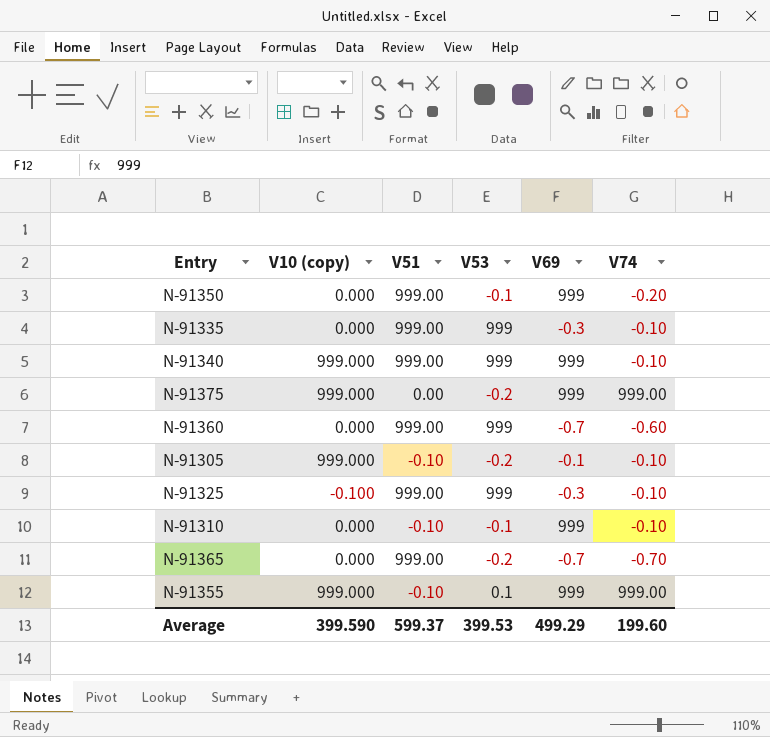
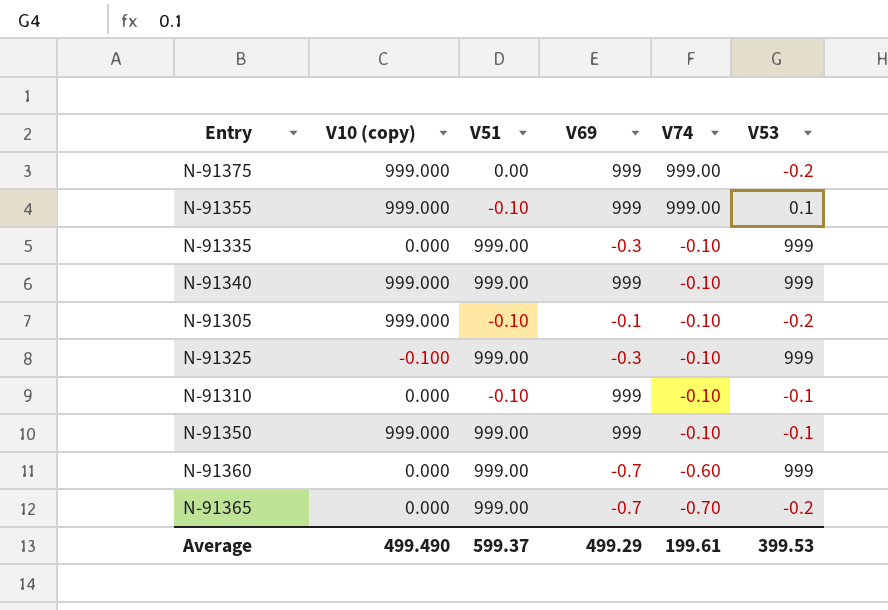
row order: none -> V74 descending
column V53 | position: 4 -> 6
N-91350 | V10 (copy): 0.000 -> 999.000
N-91350 | V74: -0.20 -> -0.10
Average | V10 (copy): 399.590 -> 499.490
Average | V74: 199.60 -> 199.61

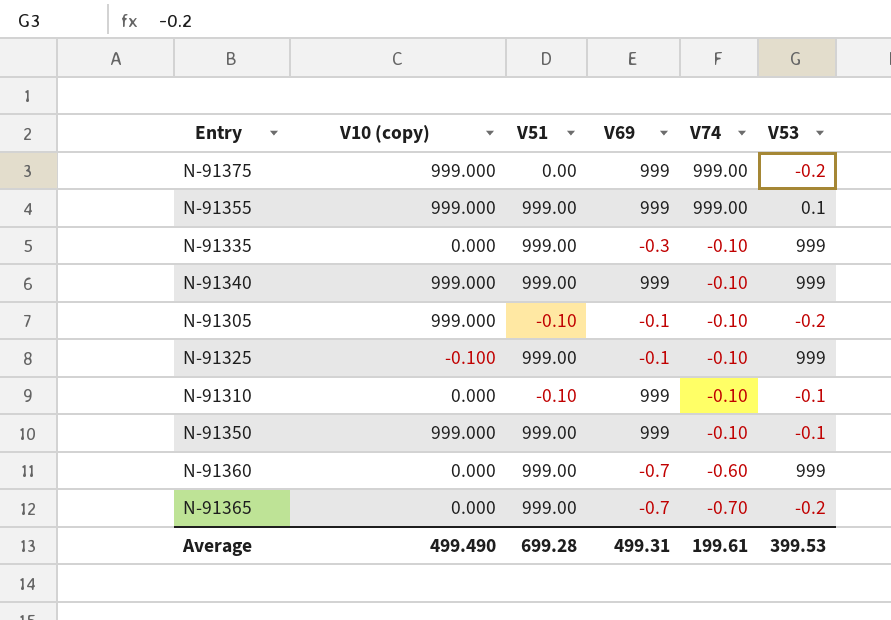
N-91355 | V51: -0.10 -> 999.00
N-91325 | V69: -0.3 -> -0.1
Average | V51: 599.37 -> 699.28
Average | V69: 499.29 -> 499.31

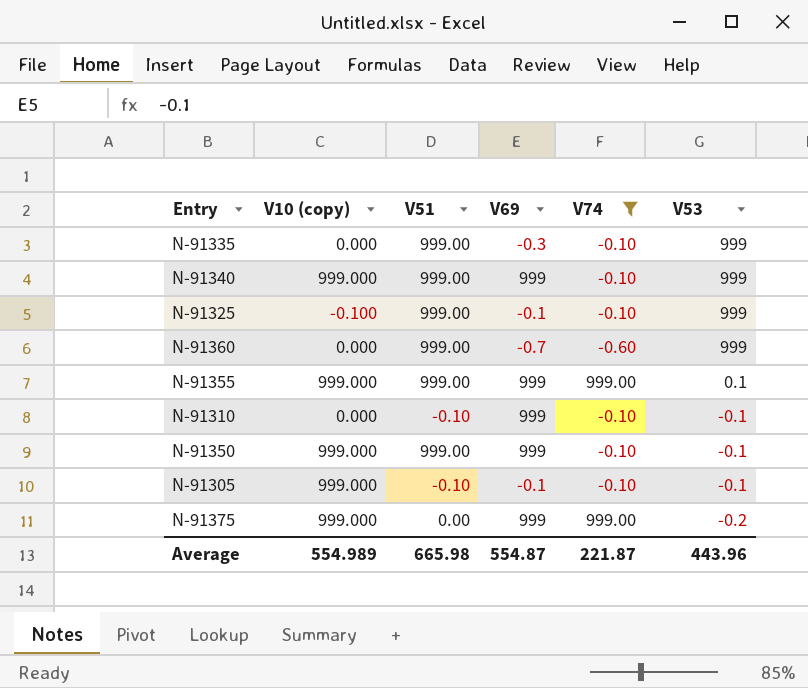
filter: none -> V74 != -0.70
row order: V74 descending -> V53 descending
N-91305 | V53: -0.2 -> -0.1
Average | V10 (copy): 499.490 -> 554.989
Average | V51: 699.28 -> 665.98
Average | V69: 499.31 -> 554.87
Average | V74: 199.61 -> 221.87
Average | V53: 399.53 -> 443.96

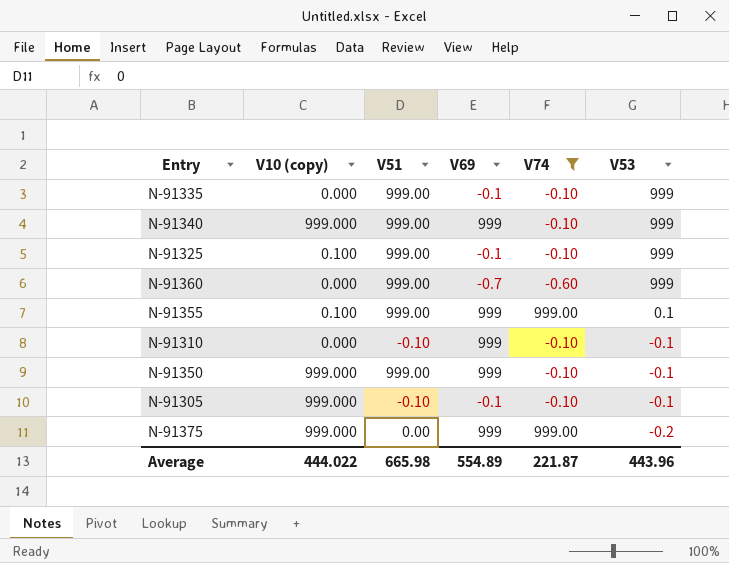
N-91335 | V69: -0.3 -> -0.1
N-91325 | V10 (copy): -0.100 -> 0.100
N-91355 | V10 (copy): 999.000 -> 0.100
Average | V10 (copy): 554.989 -> 444.022
Average | V69: 554.87 -> 554.89

